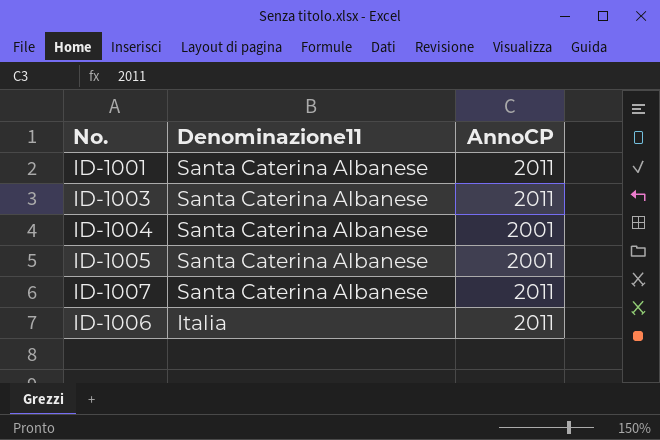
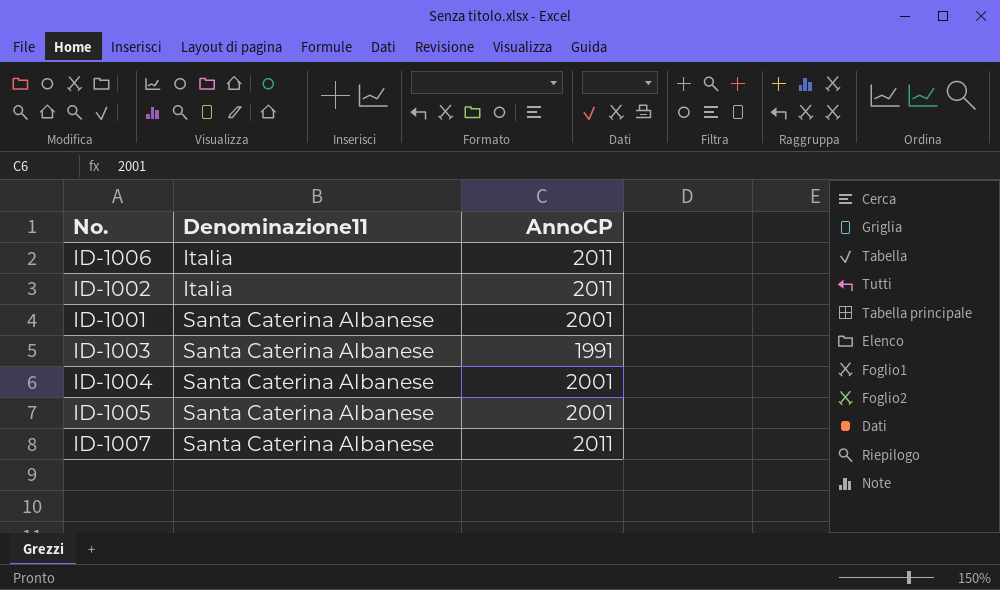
row order: Denominazione11 descending -> Denominazione11 ascending
row ID-1002: none -> Italia | 2011
ID-1001 | AnnoCP: 2011 -> 2001
ID-1003 | AnnoCP: 2011 -> 1991

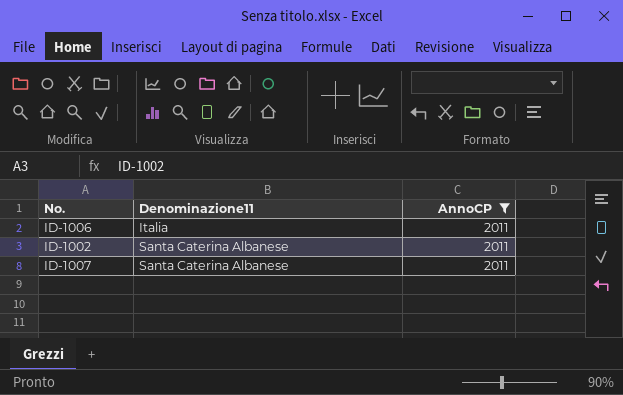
filter: none -> AnnoCP = 2011
ID-1002 | Denominazione11: Italia -> Santa Caterina Albanese

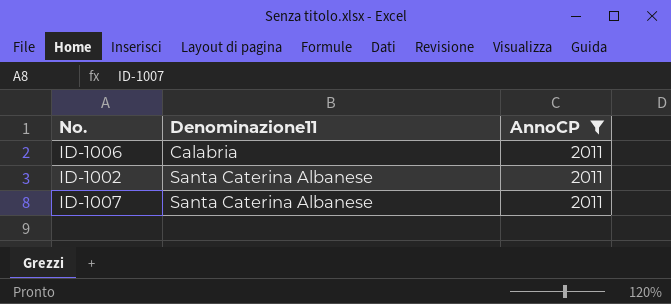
ID-1006 | Denominazione11: Italia -> Calabria

